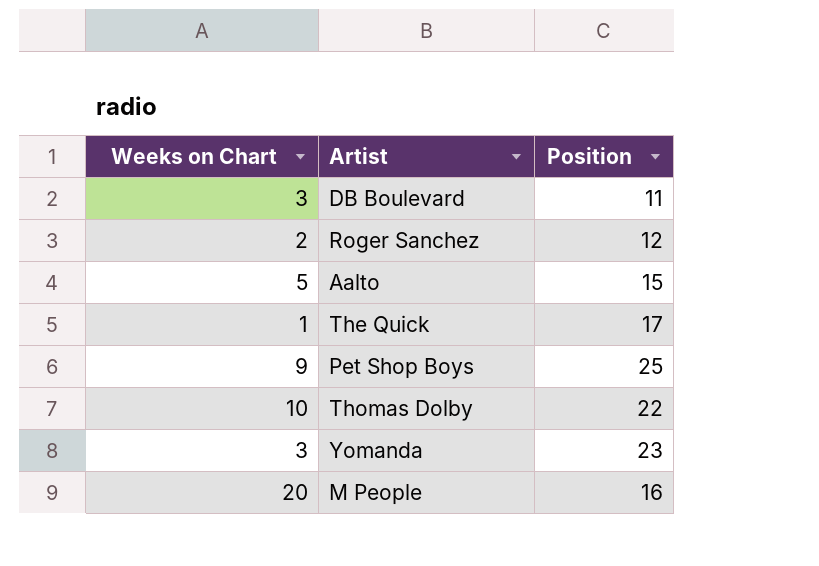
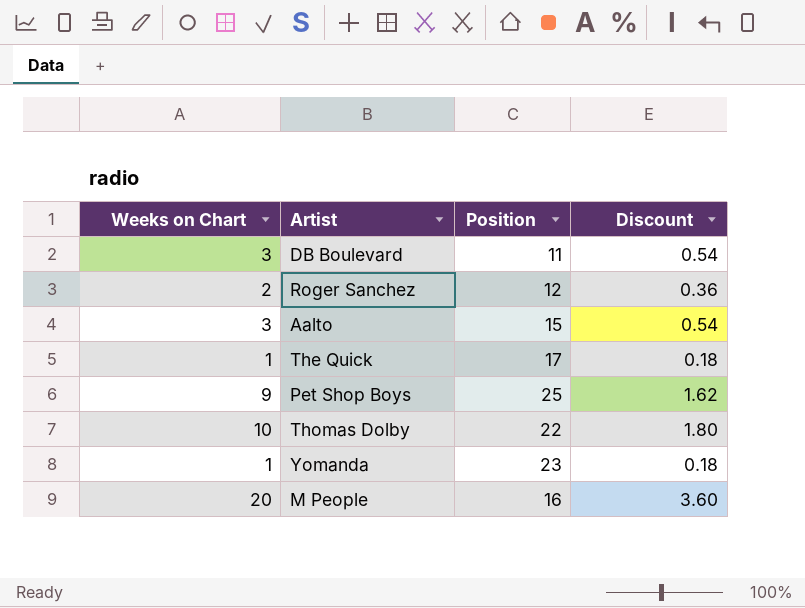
column Discount | formula: none -> [Weeks on Chart] * 0.18
Aalto | Weeks on Chart: 5 -> 3
Yomanda | Weeks on Chart: 3 -> 1

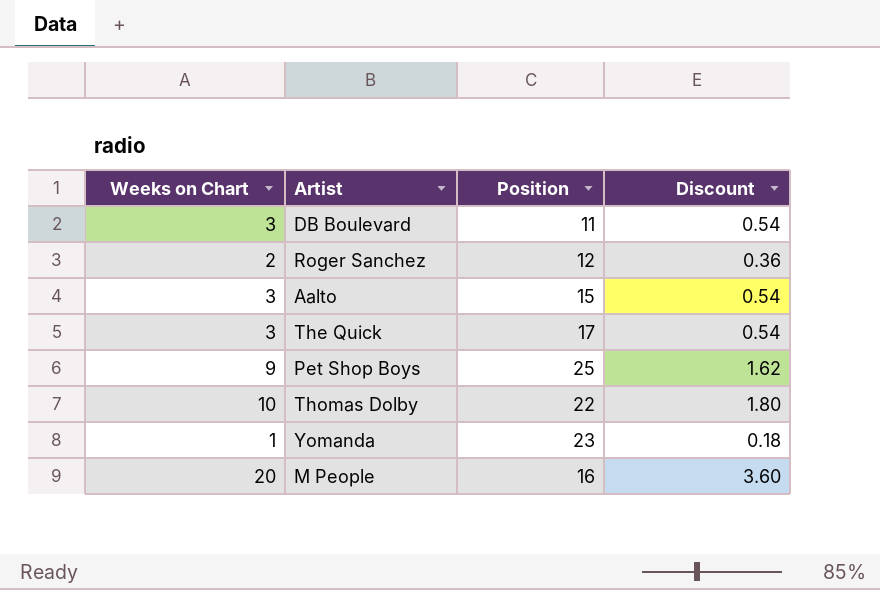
The Quick | Weeks on Chart: 1 -> 3
The Quick | Discount: 0.18 -> 0.54

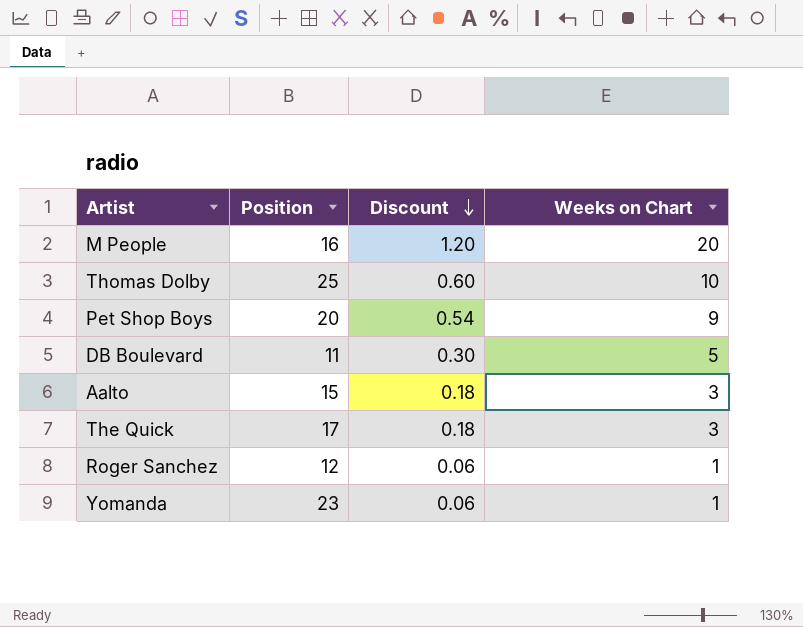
row order: none -> Discount descending
column Discount | formula: [Weeks on Chart] * 0.18 -> [Weeks on Chart] * 0.06
column Weeks on Chart | position: 1 -> 4
Thomas Dolby | Position: 22 -> 25
Pet Shop Boys | Position: 25 -> 20
DB Boulevard | Weeks on Chart: 3 -> 5
Roger Sanchez | Weeks on Chart: 2 -> 1

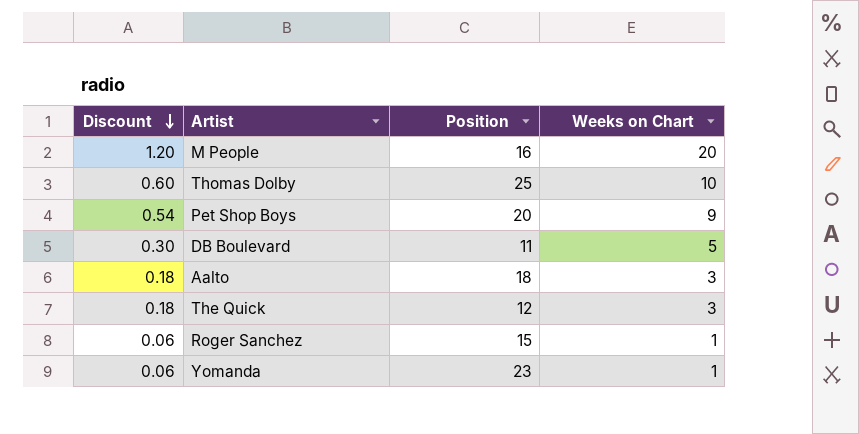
column Discount | position: 3 -> 1
Aalto | Position: 15 -> 18
The Quick | Position: 17 -> 12
Roger Sanchez | Position: 12 -> 15

